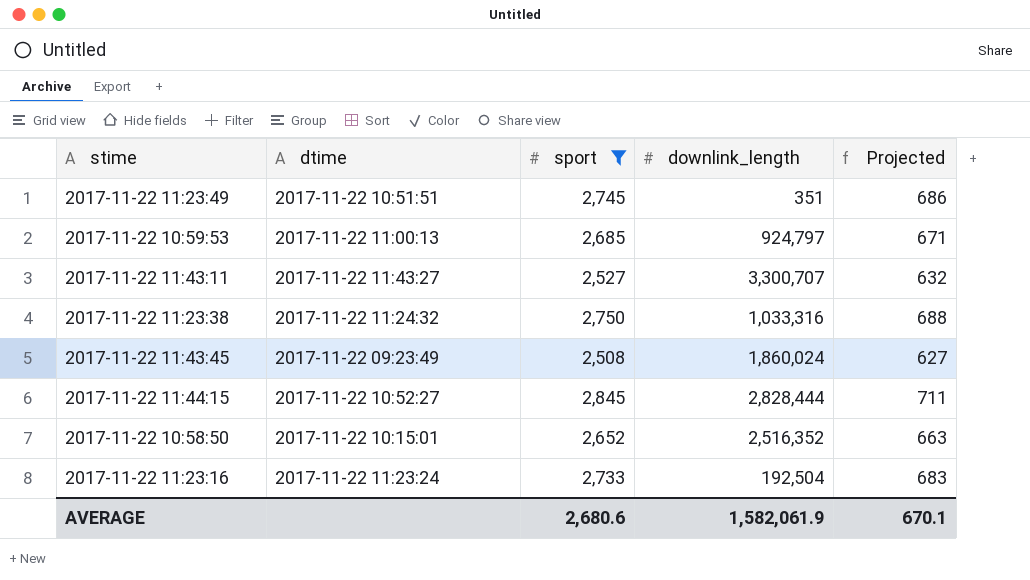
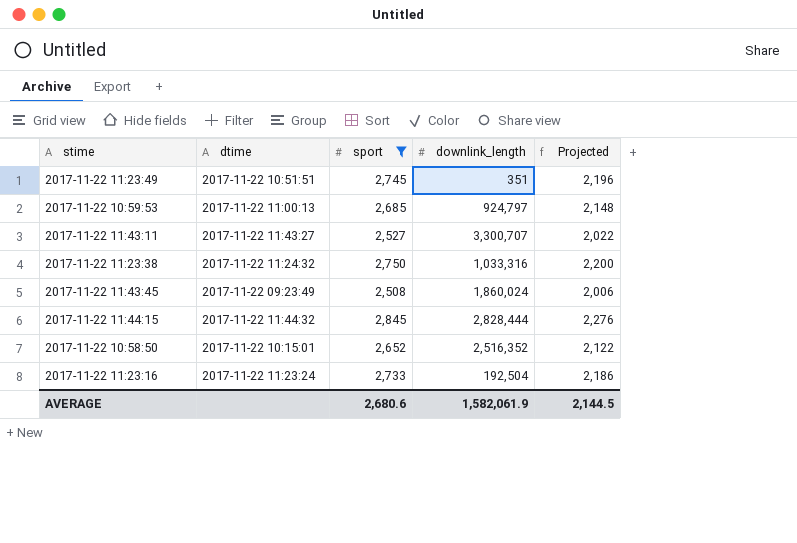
column Projected | formula: [sport] * 0.25 -> [sport] * 0.8
2017-11-22 11:44:15 | dtime: 2017-11-22 10:52:27 -> 2017-11-22 11:44:32
AVERAGE | Projected: 670.1 -> 2,144.5

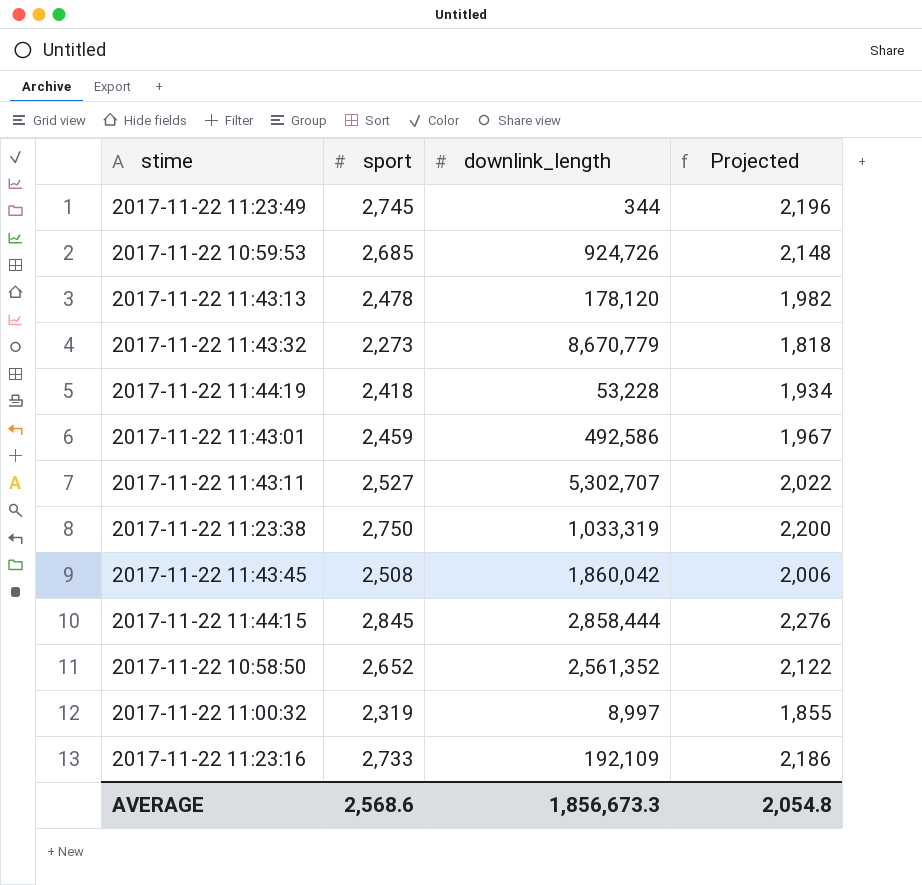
filter: sport >= 2,508 -> none
column dtime | position: 2 -> none
2017-11-22 11:23:49 | downlink_length: 351 -> 344
2017-11-22 10:59:53 | downlink_length: 924,797 -> 924,726
2017-11-22 11:43:11 | downlink_length: 3,300,707 -> 5,302,707
2017-11-22 11:23:38 | downlink_length: 1,033,316 -> 1,033,319
2017-11-22 11:43:45 | downlink_length: 1,860,024 -> 1,860,042
2017-11-22 11:44:15 | downlink_length: 2,828,444 -> 2,858,444
2017-11-22 10:58:50 | downlink_length: 2,516,352 -> 2,561,352
2017-11-22 11:23:16 | downlink_length: 192,504 -> 192,109
AVERAGE | sport: 2,680.6 -> 2,568.6
AVERAGE | downlink_length: 1,582,061.9 -> 1,856,673.3
AVERAGE | Projected: 2,144.5 -> 2,054.8

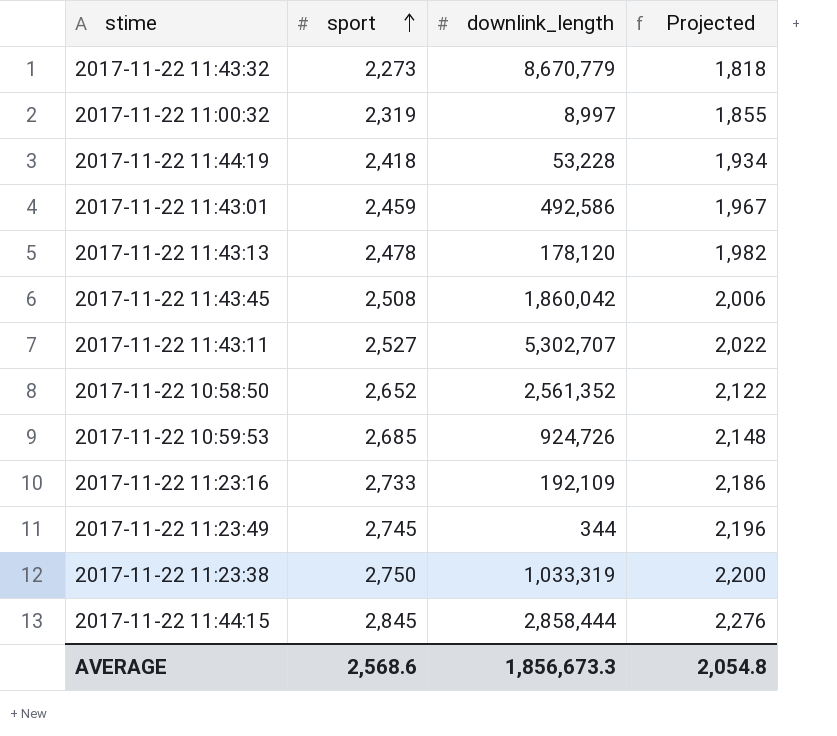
row order: none -> sport ascending

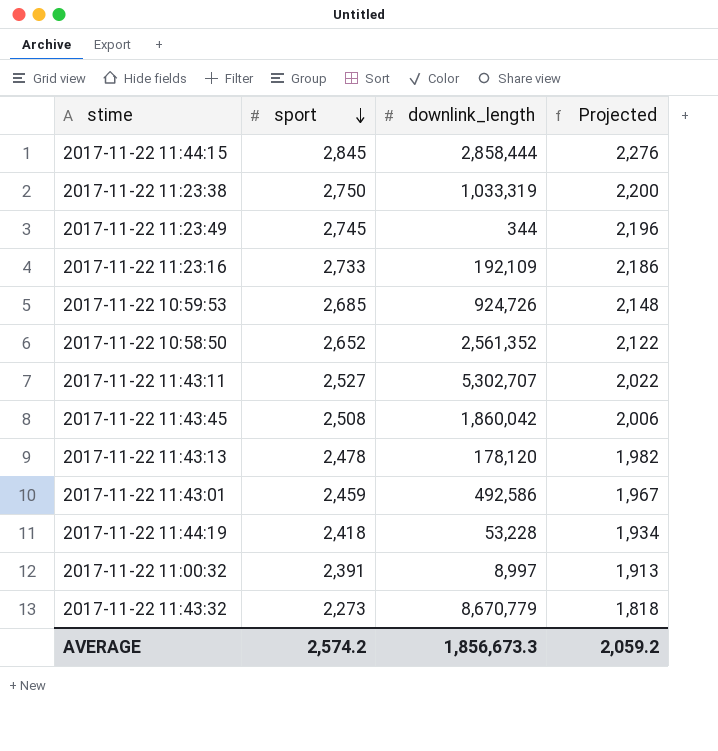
row order: sport ascending -> sport descending
2017-11-22 11:00:32 | sport: 2,319 -> 2,391
2017-11-22 11:00:32 | Projected: 1,855 -> 1,913
AVERAGE | sport: 2,568.6 -> 2,574.2
AVERAGE | Projected: 2,054.8 -> 2,059.2

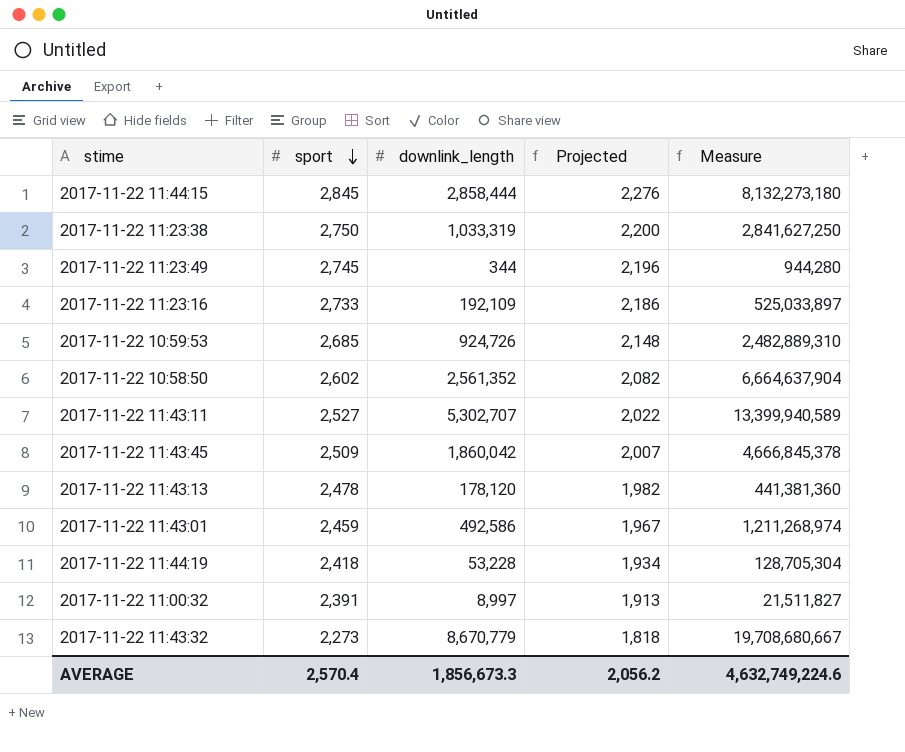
column Measure | formula: none -> [sport] * [downlink_length]
2017-11-22 10:58:50 | sport: 2,652 -> 2,602
2017-11-22 10:58:50 | Projected: 2,122 -> 2,082
2017-11-22 11:43:45 | sport: 2,508 -> 2,509
2017-11-22 11:43:45 | Projected: 2,006 -> 2,007
AVERAGE | sport: 2,574.2 -> 2,570.4
AVERAGE | Projected: 2,059.2 -> 2,056.2

